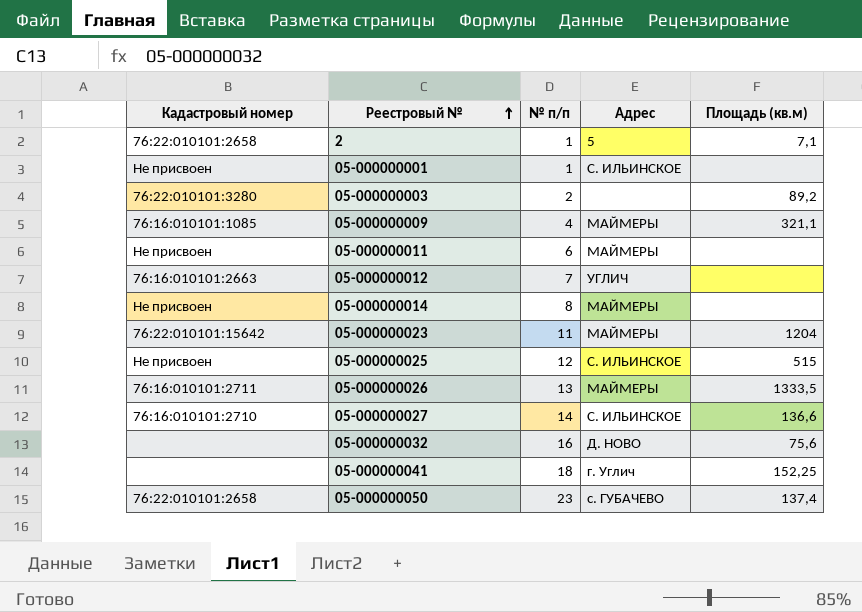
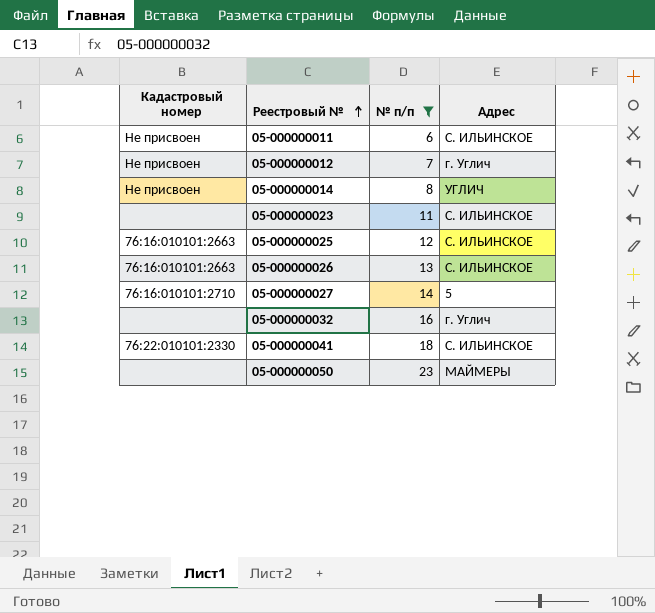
filter: none -> № п/п >= 6
column Площадь (кв.м) | position: 5 -> none
05-000000011 | Адрес: МАЙМЕРЫ -> С. ИЛЬИНСКОЕ
05-000000012 | Кадастровый номер: 76:16:010101:2663 -> Не присвоен
05-000000012 | Адрес: УГЛИЧ -> г. Углич
05-000000014 | Адрес: МАЙМЕРЫ -> УГЛИЧ
05-000000023 | Кадастровый номер: 76:22:010101:15642 -> none
05-000000023 | Адрес: МАЙМЕРЫ -> С. ИЛЬИНСКОЕ
05-000000025 | Кадастровый номер: Не присвоен -> 76:16:010101:2663
05-000000026 | Кадастровый номер: 76:16:010101:2711 -> 76:16:010101:2663
05-000000026 | Адрес: МАЙМЕРЫ -> С. ИЛЬИНСКОЕ
05-000000027 | Адрес: С. ИЛЬИНСКОЕ -> 5
05-000000032 | Адрес: Д. НОВО -> г. Углич
05-000000041 | Кадастровый номер: none -> 76:22:010101:2330
05-000000041 | Адрес: г. Углич -> С. ИЛЬИНСКОЕ
05-000000050 | Кадастровый номер: 76:22:010101:2658 -> none
05-000000050 | Адрес: с. ГУБАЧЕВО -> МАЙМЕРЫ

